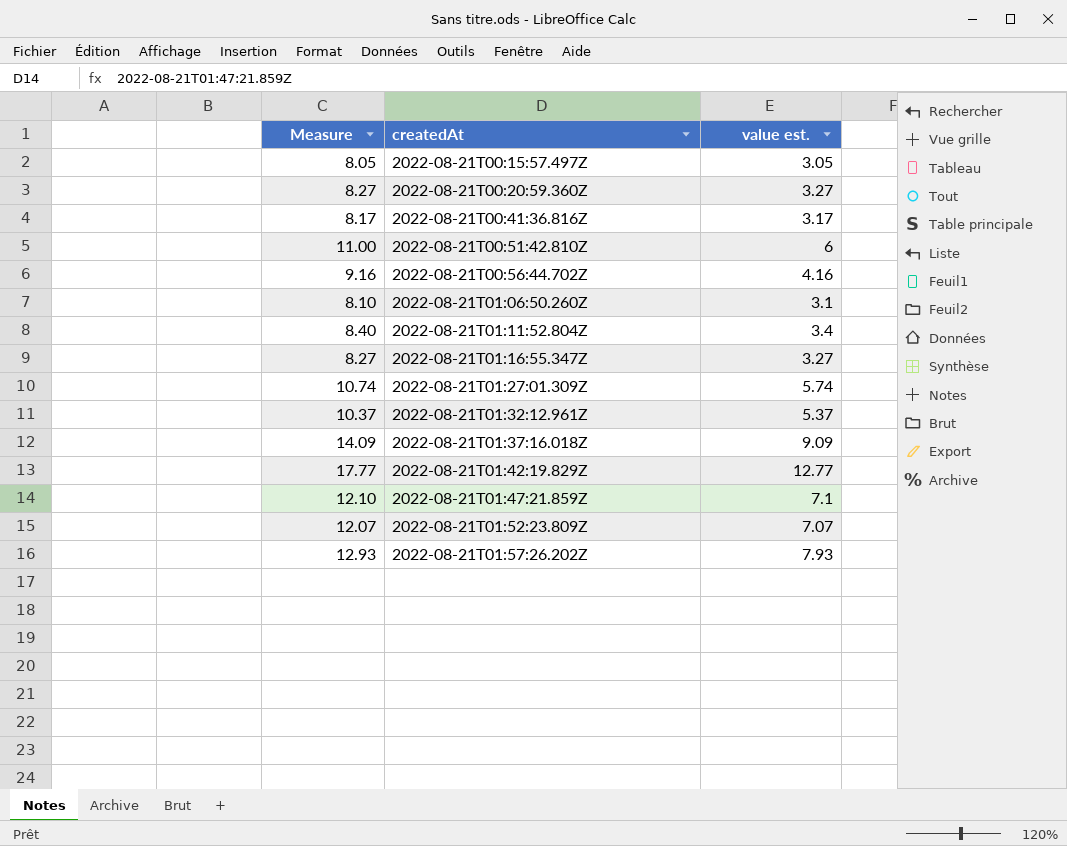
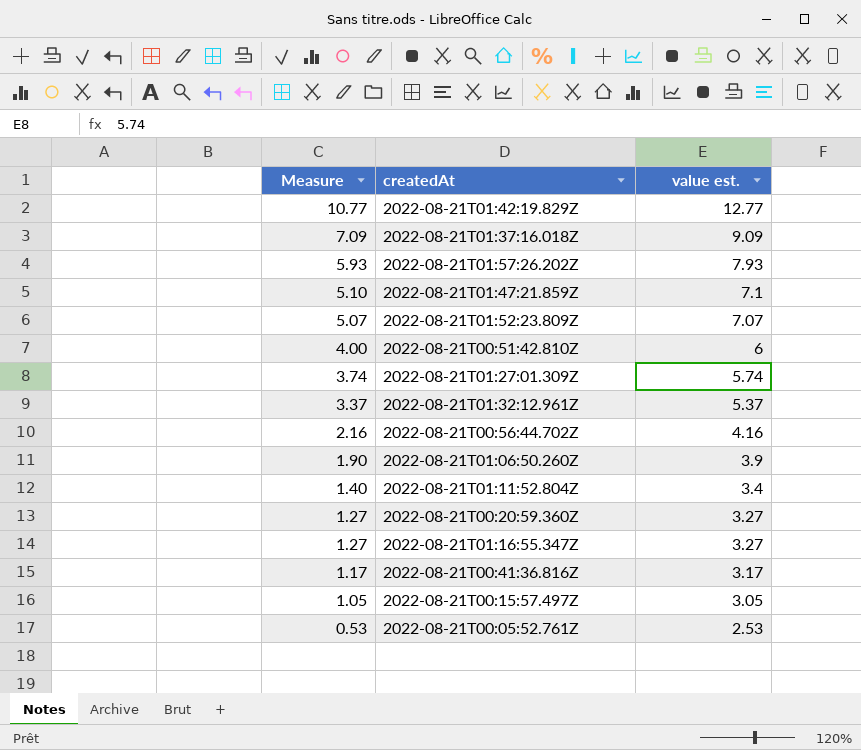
row order: createdAt ascending -> Measure descending
column Measure | formula: [value est.] + 5 -> [value est.] - 2
2022-08-21T01:06:50.260Z | value est.: 3.1 -> 3.9
row 2022-08-21T00:05:52.761Z: none -> 0.53 | 2.53

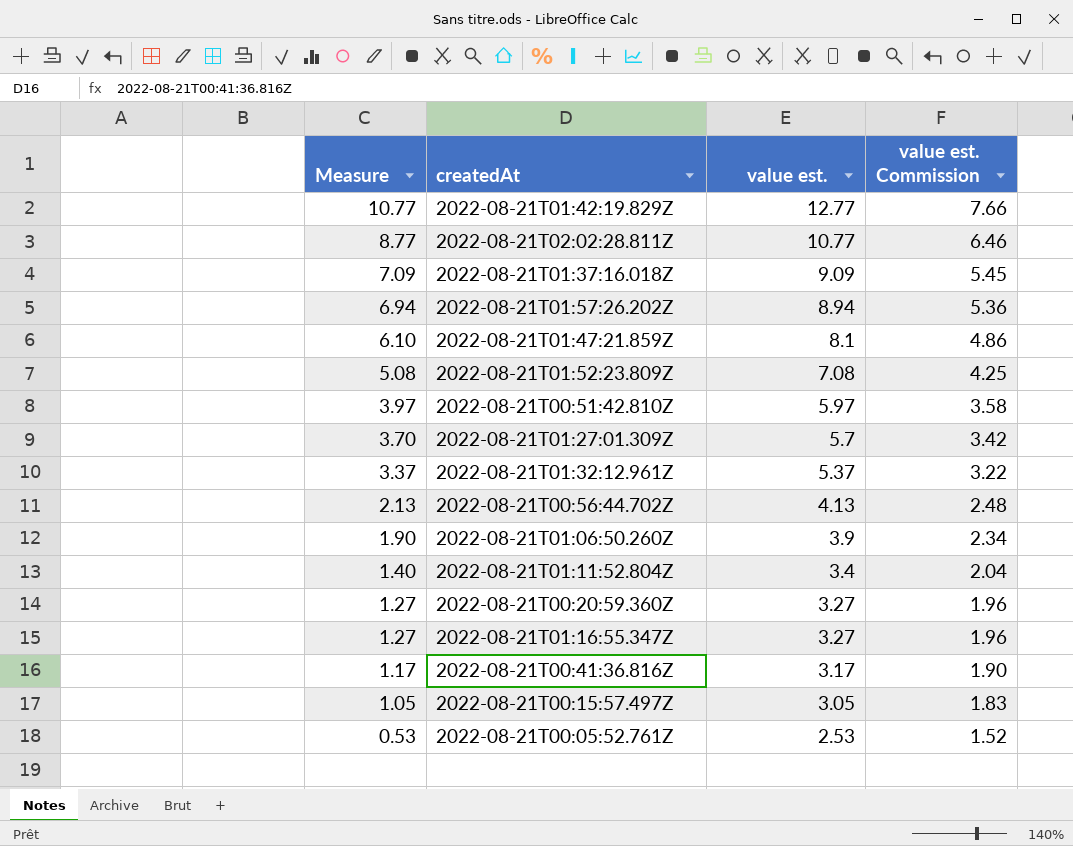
column value est. Commission | formula: none -> [value est.] * 0.6
row 2022-08-21T02:02:28.811Z: none -> 8.77 | 10.77 | 6.46
2022-08-21T01:57:26.202Z | Measure: 5.93 -> 6.94
2022-08-21T01:57:26.202Z | value est.: 7.93 -> 8.94
2022-08-21T01:47:21.859Z | Measure: 5.10 -> 6.10
2022-08-21T01:47:21.859Z | value est.: 7.1 -> 8.1
2022-08-21T01:52:23.809Z | Measure: 5.07 -> 5.08
2022-08-21T01:52:23.809Z | value est.: 7.07 -> 7.08
2022-08-21T00:51:42.810Z | Measure: 4.00 -> 3.97
2022-08-21T00:51:42.810Z | value est.: 6 -> 5.97
2022-08-21T01:27:01.309Z | Measure: 3.74 -> 3.70
2022-08-21T01:27:01.309Z | value est.: 5.74 -> 5.7
2022-08-21T00:56:44.702Z | Measure: 2.16 -> 2.13
2022-08-21T00:56:44.702Z | value est.: 4.16 -> 4.13

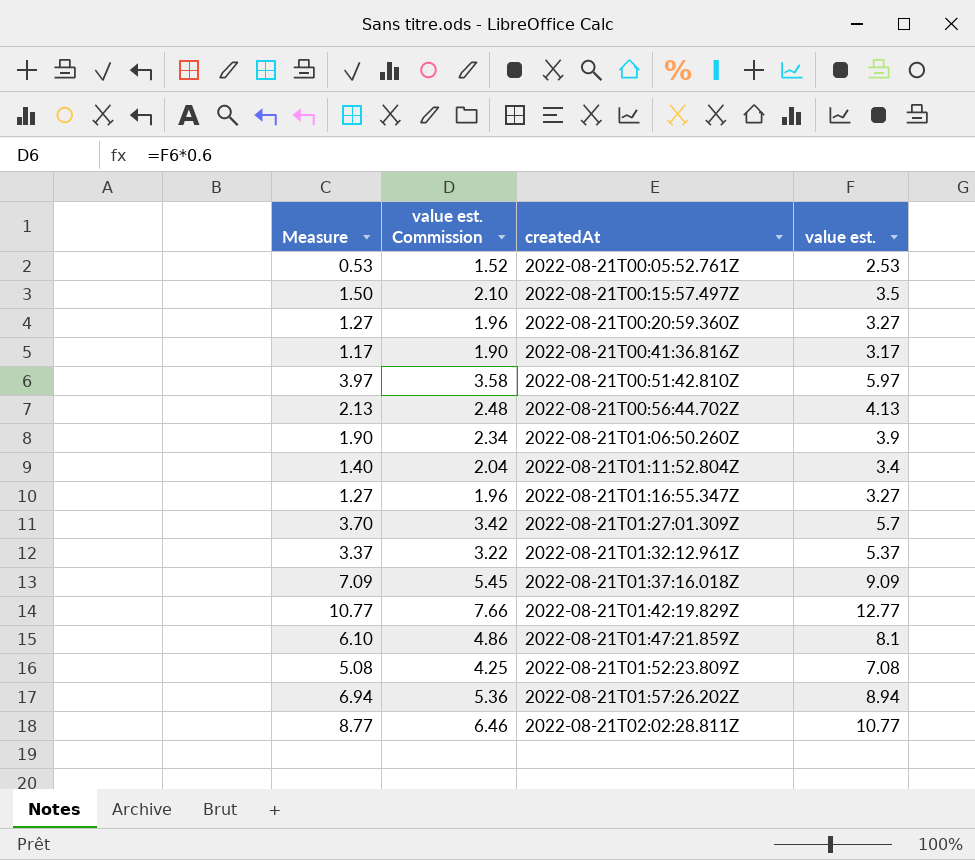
row order: Measure descending -> createdAt ascending
column value est. Commission | position: 4 -> 2
2022-08-21T00:15:57.497Z | Measure: 1.05 -> 1.50
2022-08-21T00:15:57.497Z | value est. Commission: 1.83 -> 2.10
2022-08-21T00:15:57.497Z | value est.: 3.05 -> 3.5

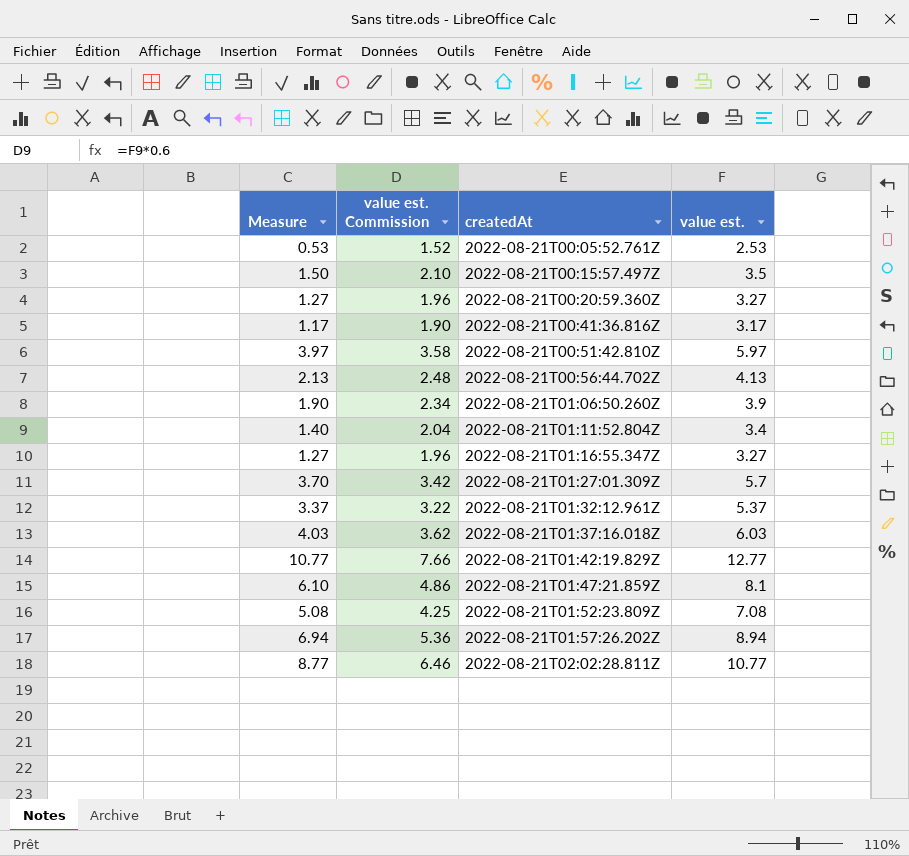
2022-08-21T01:37:16.018Z | Measure: 7.09 -> 4.03
2022-08-21T01:37:16.018Z | value est. Commission: 5.45 -> 3.62
2022-08-21T01:37:16.018Z | value est.: 9.09 -> 6.03

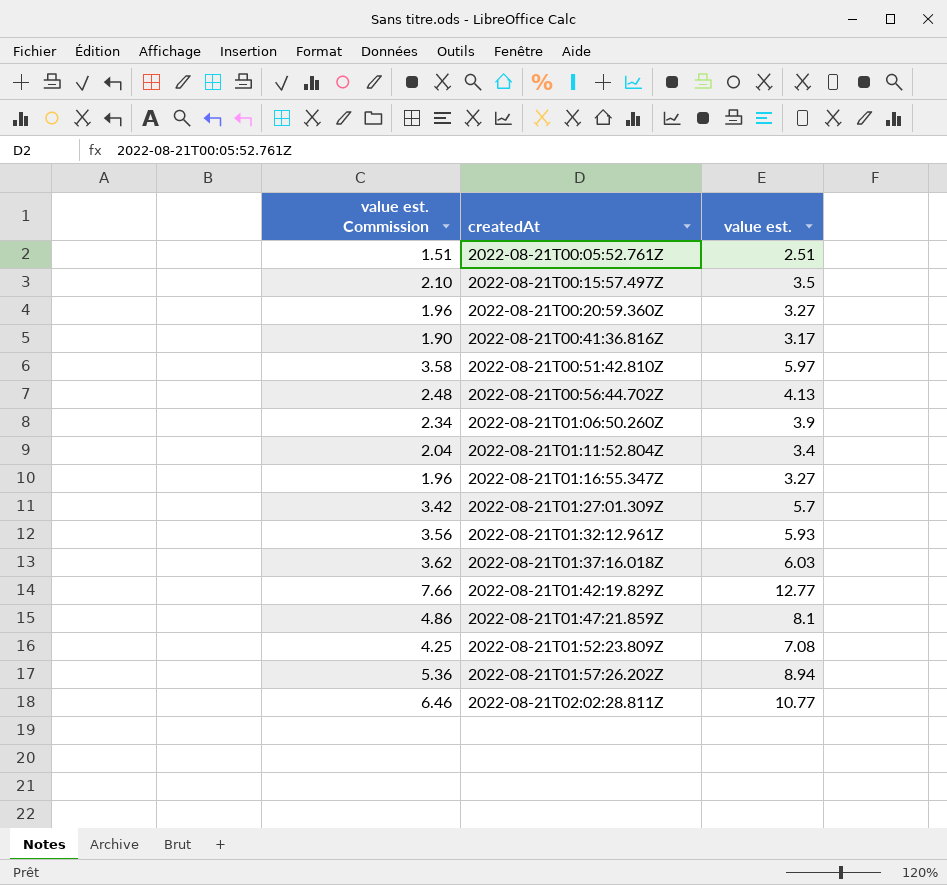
column Measure | formula: [value est.] - 2 -> none
2022-08-21T00:05:52.761Z | value est. Commission: 1.52 -> 1.51
2022-08-21T00:05:52.761Z | value est.: 2.53 -> 2.51
2022-08-21T01:32:12.961Z | value est. Commission: 3.22 -> 3.56
2022-08-21T01:32:12.961Z | value est.: 5.37 -> 5.93

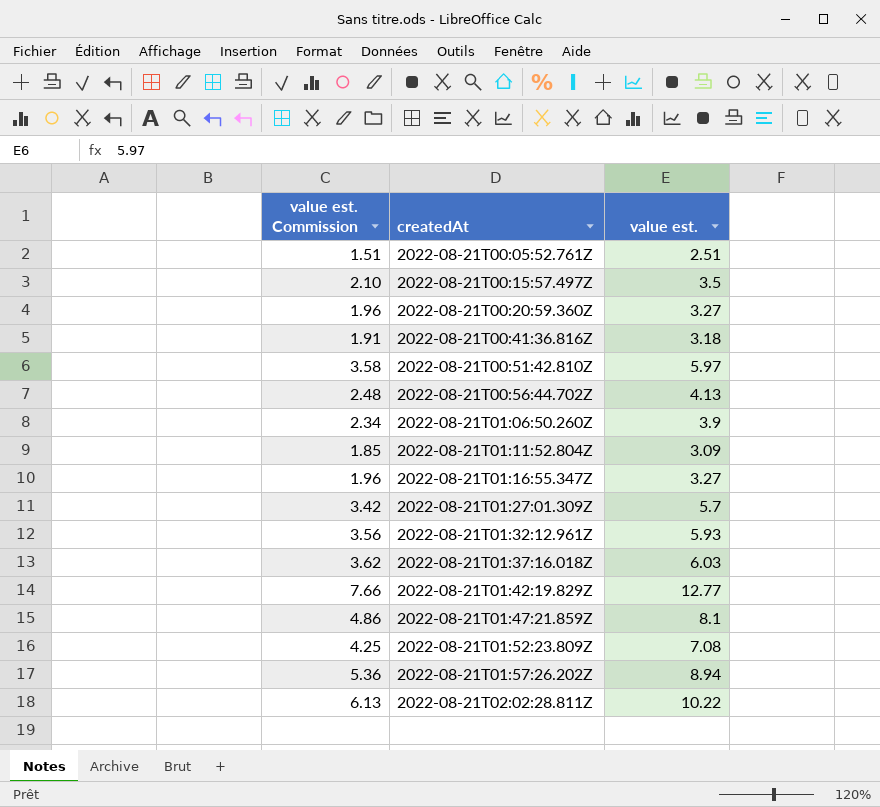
2022-08-21T00:41:36.816Z | value est. Commission: 1.90 -> 1.91
2022-08-21T00:41:36.816Z | value est.: 3.17 -> 3.18
2022-08-21T01:11:52.804Z | value est. Commission: 2.04 -> 1.85
2022-08-21T01:11:52.804Z | value est.: 3.4 -> 3.09
2022-08-21T02:02:28.811Z | value est. Commission: 6.46 -> 6.13
2022-08-21T02:02:28.811Z | value est.: 10.77 -> 10.22

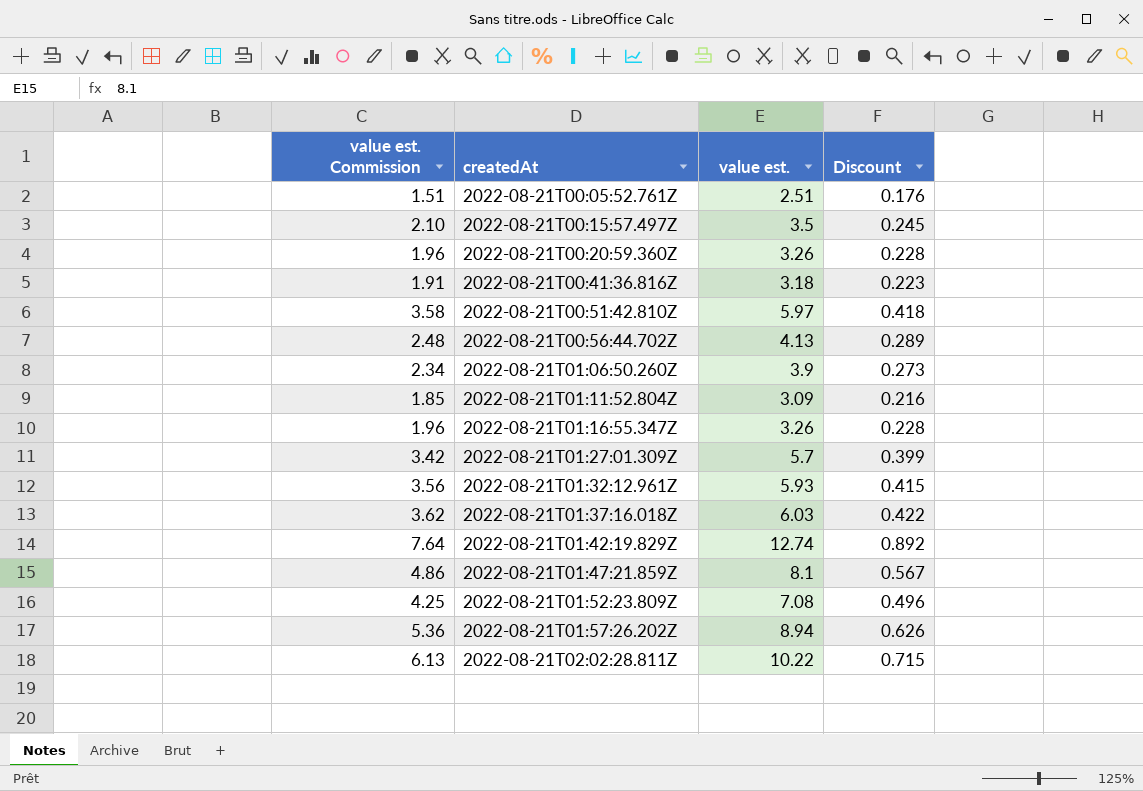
column Discount | formula: none -> [value est.] * 0.07
2022-08-21T00:20:59.360Z | value est.: 3.27 -> 3.26
2022-08-21T01:16:55.347Z | value est.: 3.27 -> 3.26
2022-08-21T01:42:19.829Z | value est. Commission: 7.66 -> 7.64
2022-08-21T01:42:19.829Z | value est.: 12.77 -> 12.74

